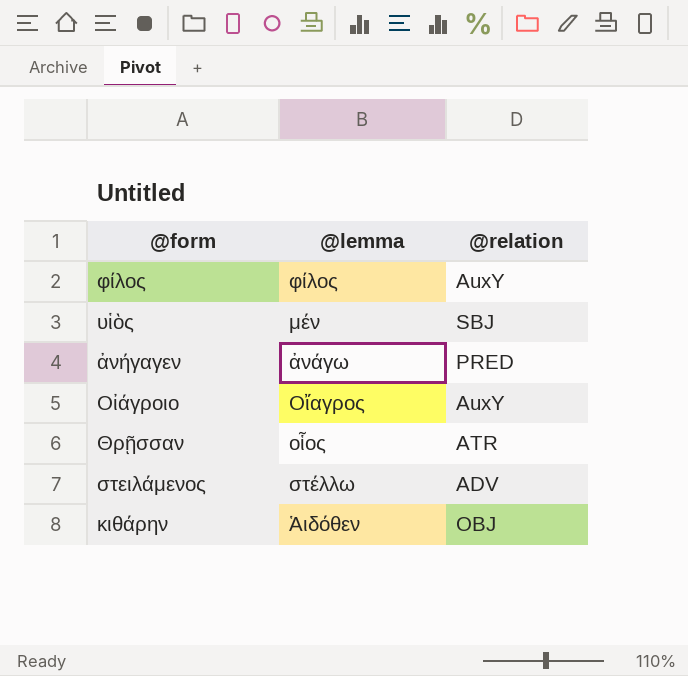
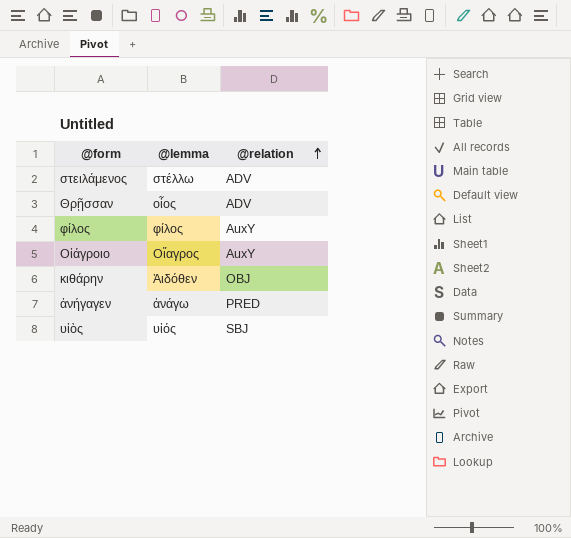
row order: none -> @relation ascending
Θρῇσσαν | @relation: ATR -> ADV
υἱὸς | @lemma: μέν -> υἱός

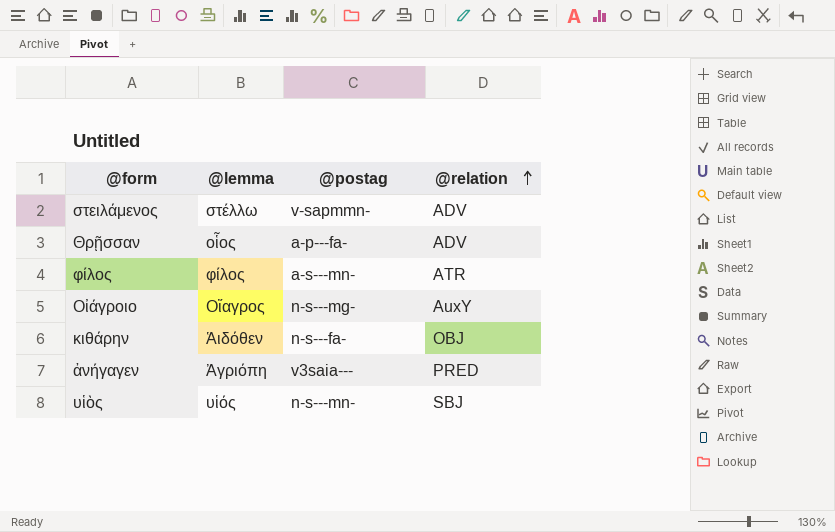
column @postag | position: none -> 3
φίλος | @relation: AuxY -> ATR
ἀνήγαγεν | @lemma: ἀνάγω -> Ἀγριόπη

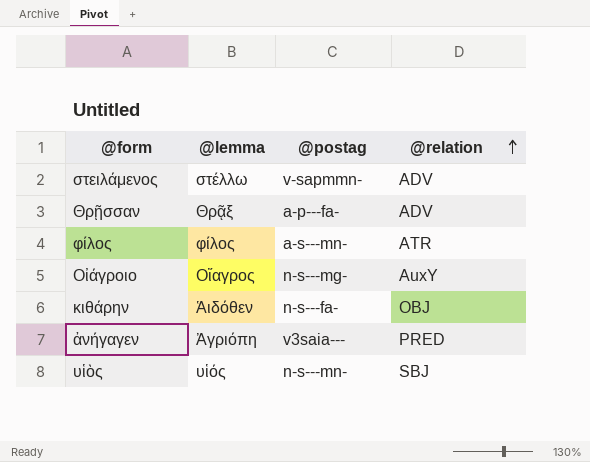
Θρῇσσαν | @lemma: οἷος -> Θρᾷξ

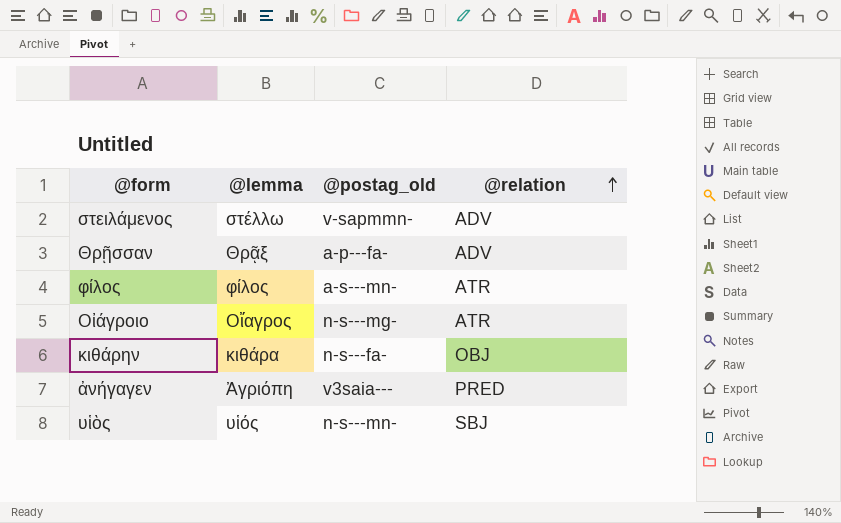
column name: @postag -> @postag_old
Οἰάγροιο | @relation: AuxY -> ATR
κιθάρην | @lemma: Ἁιδόθεν -> κιθάρα

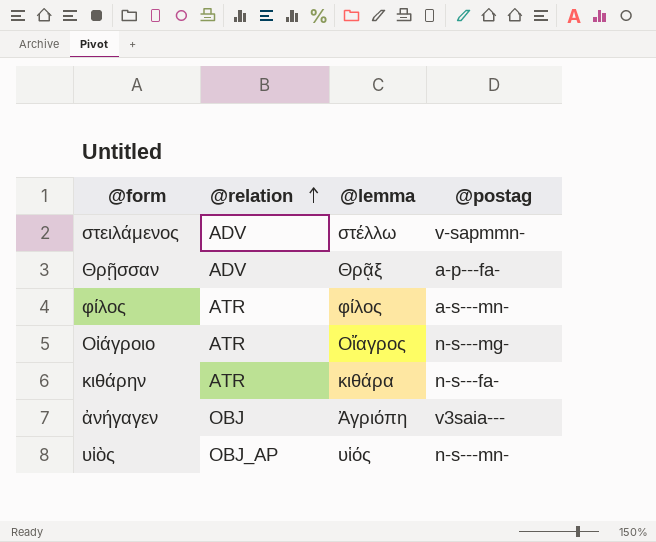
column @relation | position: 4 -> 2
column name: @postag_old -> @postag
κιθάρην | @relation: OBJ -> ATR
ἀνήγαγεν | @relation: PRED -> OBJ
υἱὸς | @relation: SBJ -> OBJ_AP

